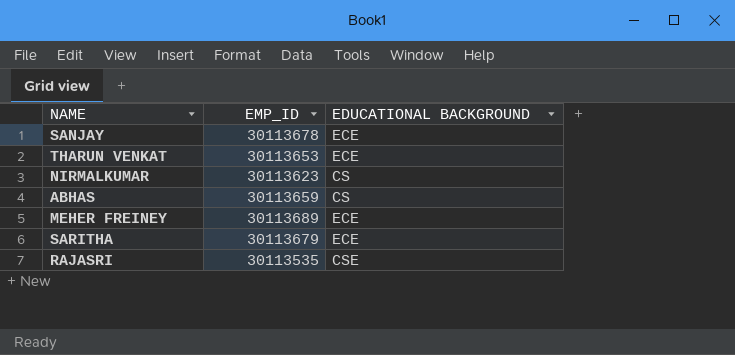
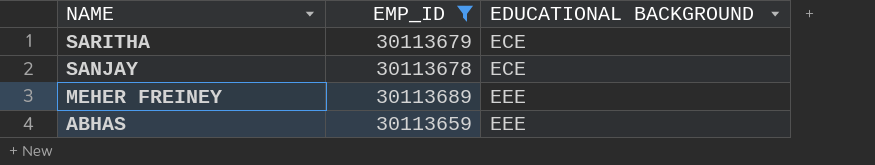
filter: none -> EMP_ID >= 30113659
row order: none -> NAME descending
MEHER FREINEY | EDUCATIONAL BACKGROUND: ECE -> EEE
ABHAS | EDUCATIONAL BACKGROUND: CS -> EEE

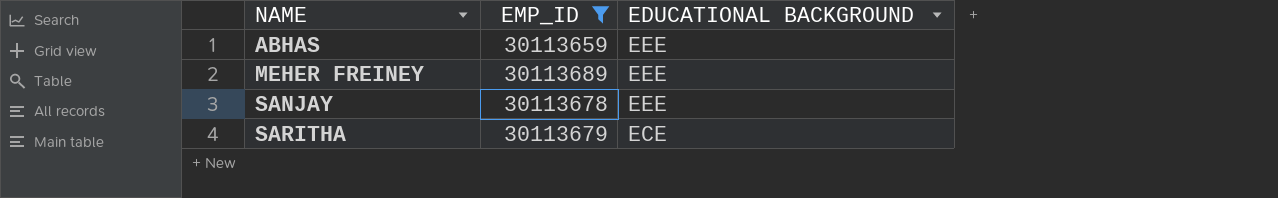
row order: NAME descending -> NAME ascending
SANJAY | EDUCATIONAL BACKGROUND: ECE -> EEE

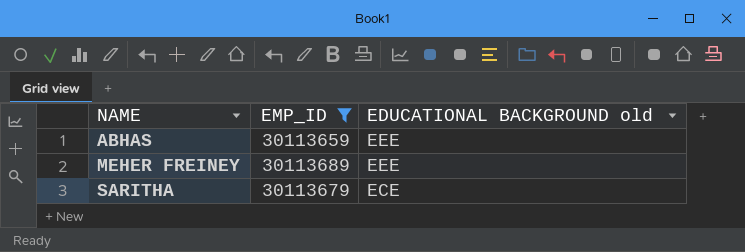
column name: EDUCATIONAL BACKGROUND -> EDUCATIONAL BACKGROUND old
row SANJAY: 30113678 | EEE -> none

